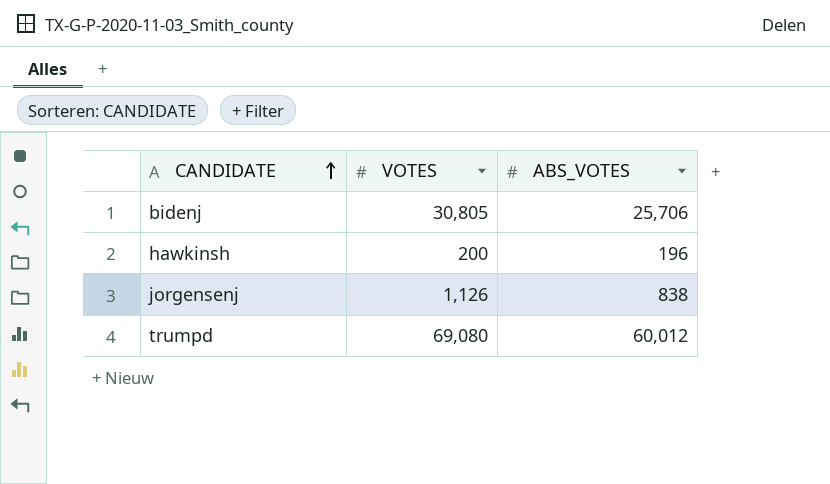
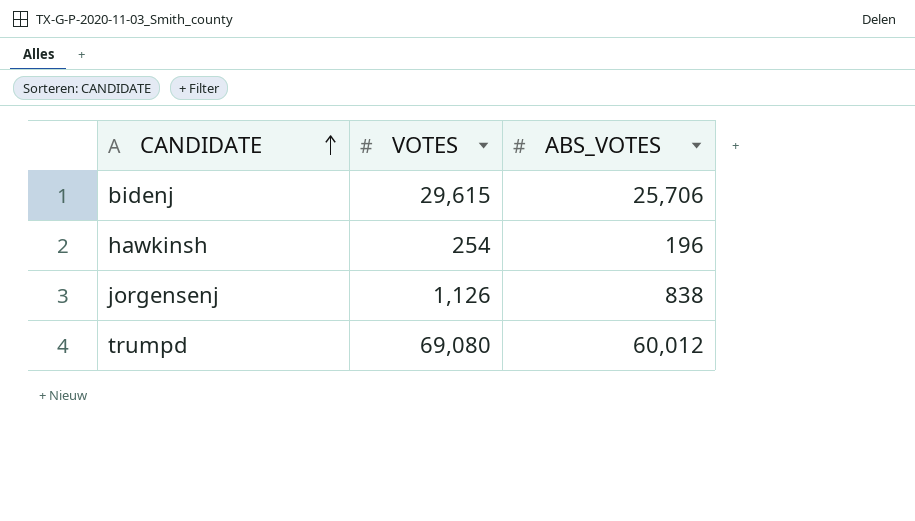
bidenj | VOTES: 30,805 -> 29,615
hawkinsh | VOTES: 200 -> 254

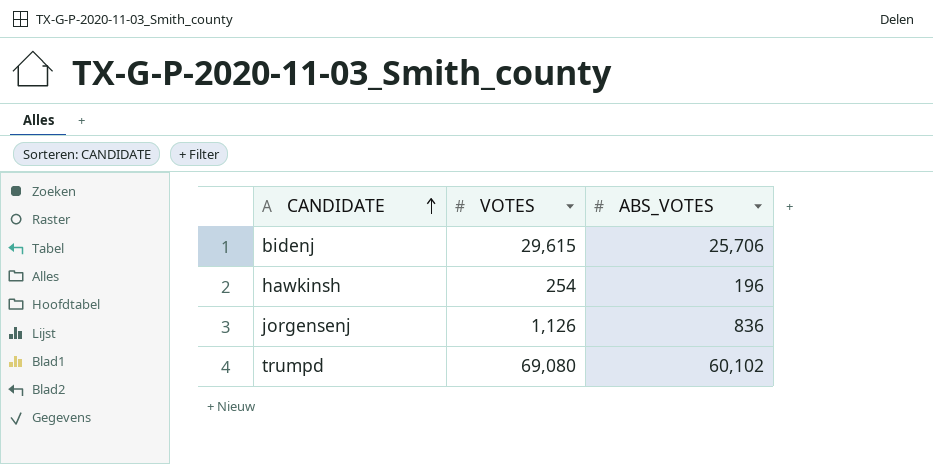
jorgensenj | ABS_VOTES: 838 -> 836
trumpd | ABS_VOTES: 60,012 -> 60,102

